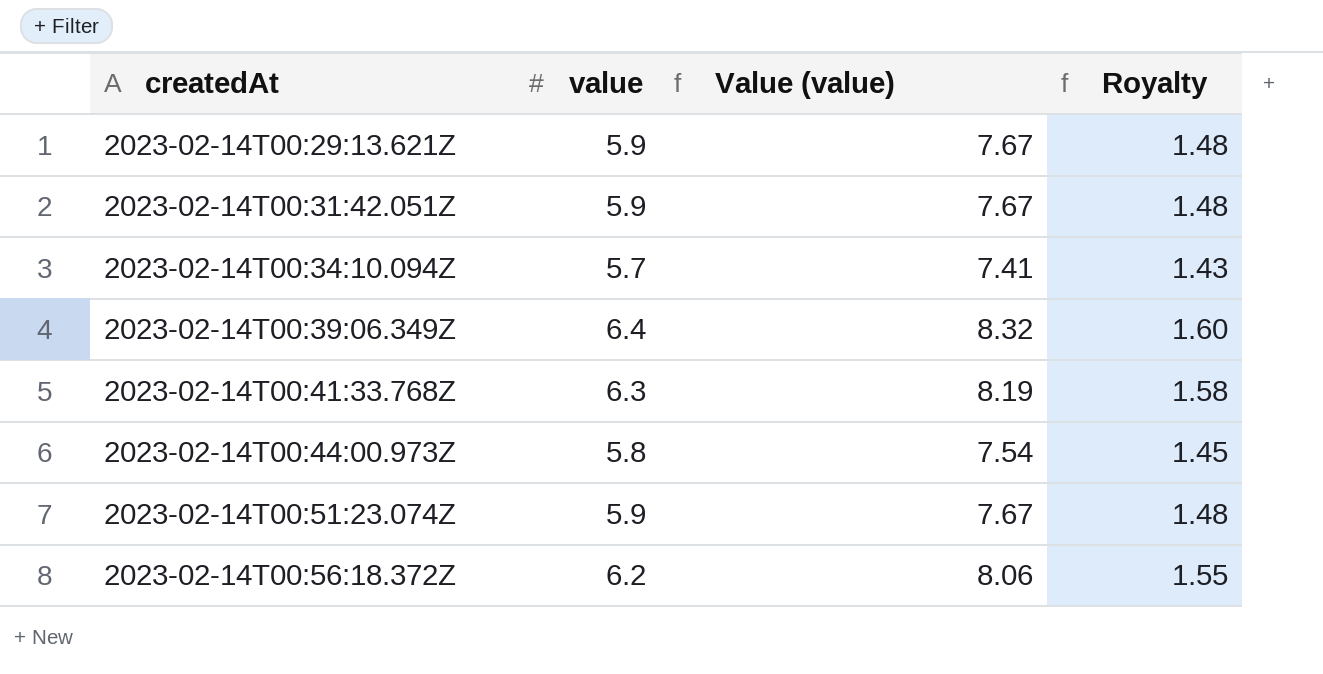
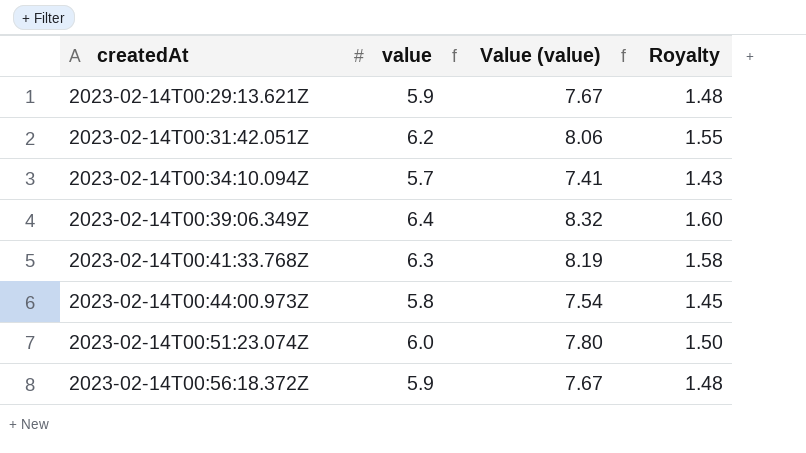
2023-02-14T00:31:42.051Z | value: 5.9 -> 6.2
2023-02-14T00:31:42.051Z | Value (value): 7.67 -> 8.06
2023-02-14T00:31:42.051Z | Royalty: 1.48 -> 1.55
2023-02-14T00:51:23.074Z | value: 5.9 -> 6.0
2023-02-14T00:51:23.074Z | Value (value): 7.67 -> 7.80
2023-02-14T00:51:23.074Z | Royalty: 1.48 -> 1.50
2023-02-14T00:56:18.372Z | value: 6.2 -> 5.9
2023-02-14T00:56:18.372Z | Value (value): 8.06 -> 7.67
2023-02-14T00:56:18.372Z | Royalty: 1.55 -> 1.48

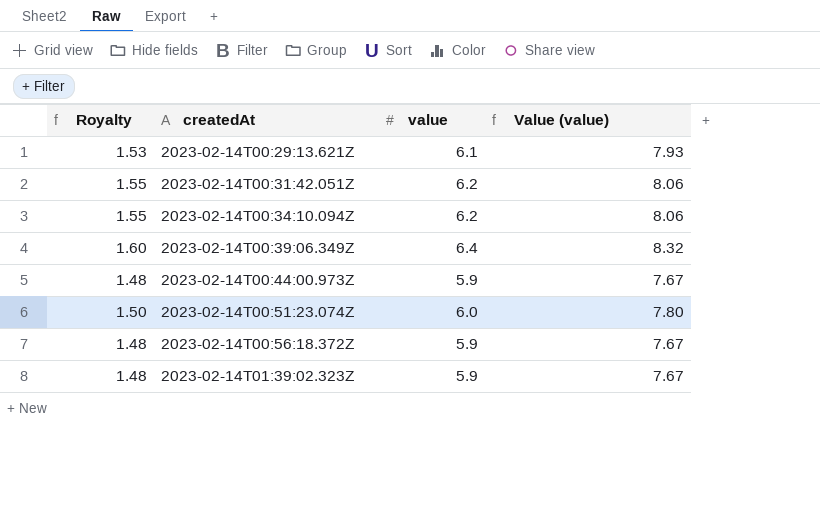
column Royalty | position: 4 -> 1
row 2023-02-14T00:41:33.768Z: 6.3 | 8.19 | 1.58 -> none
2023-02-14T00:29:13.621Z | Royalty: 1.48 -> 1.53
2023-02-14T00:29:13.621Z | value: 5.9 -> 6.1
2023-02-14T00:29:13.621Z | Value (value): 7.67 -> 7.93
2023-02-14T00:34:10.094Z | Royalty: 1.43 -> 1.55
2023-02-14T00:34:10.094Z | value: 5.7 -> 6.2
2023-02-14T00:34:10.094Z | Value (value): 7.41 -> 8.06
2023-02-14T00:44:00.973Z | Royalty: 1.45 -> 1.48
2023-02-14T00:44:00.973Z | value: 5.8 -> 5.9
2023-02-14T00:44:00.973Z | Value (value): 7.54 -> 7.67
row 2023-02-14T01:39:02.323Z: none -> 1.48 | 5.9 | 7.67

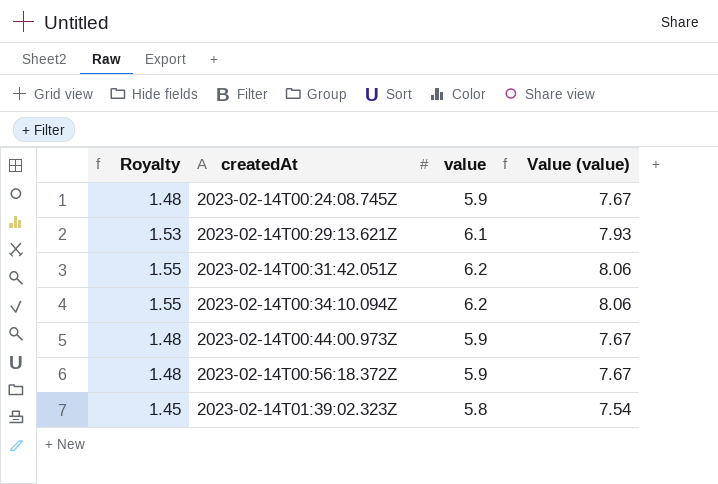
row 2023-02-14T00:39:06.349Z: 1.60 | 6.4 | 8.32 -> none
row 2023-02-14T00:51:23.074Z: 1.50 | 6.0 | 7.80 -> none
row 2023-02-14T00:24:08.745Z: none -> 1.48 | 5.9 | 7.67
2023-02-14T01:39:02.323Z | Royalty: 1.48 -> 1.45
2023-02-14T01:39:02.323Z | value: 5.9 -> 5.8
2023-02-14T01:39:02.323Z | Value (value): 7.67 -> 7.54

